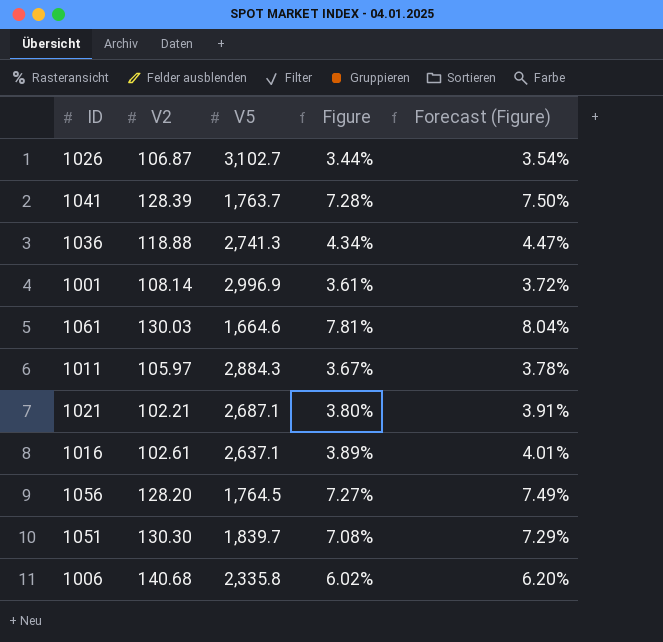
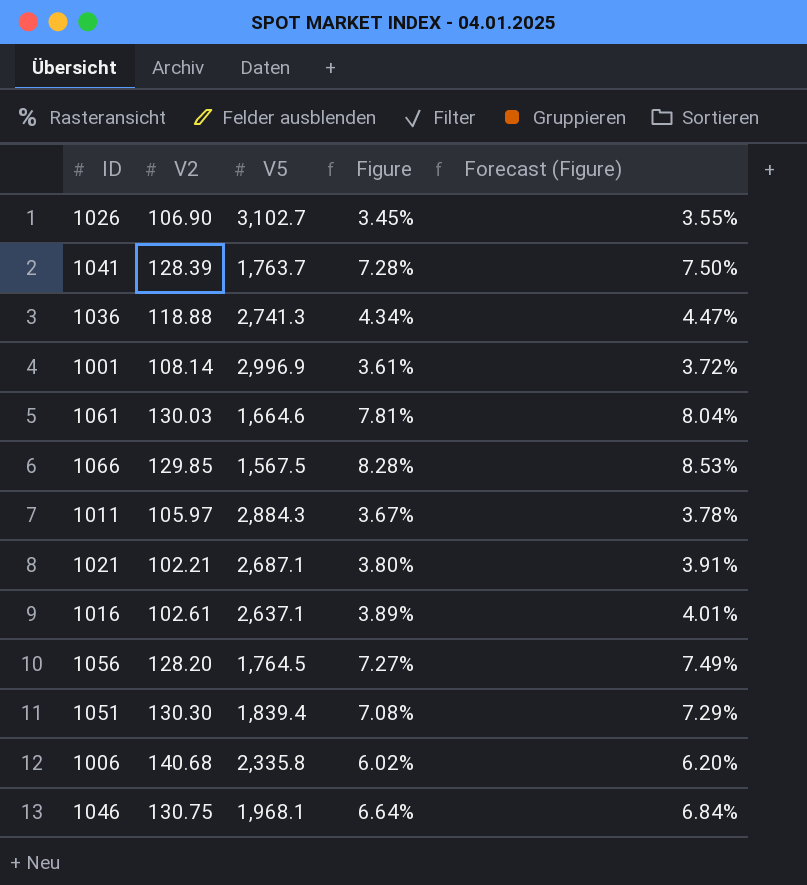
1026 | V2: 106.87 -> 106.90
1026 | Figure: 3.44% -> 3.45%
1026 | Forecast (Figure): 3.54% -> 3.55%
row 1066: none -> 129.85 | 1,567.5 | 8.28% | 8.53%
1051 | V5: 1,839.7 -> 1,839.4
row 1046: none -> 130.75 | 1,968.1 | 6.64% | 6.84%

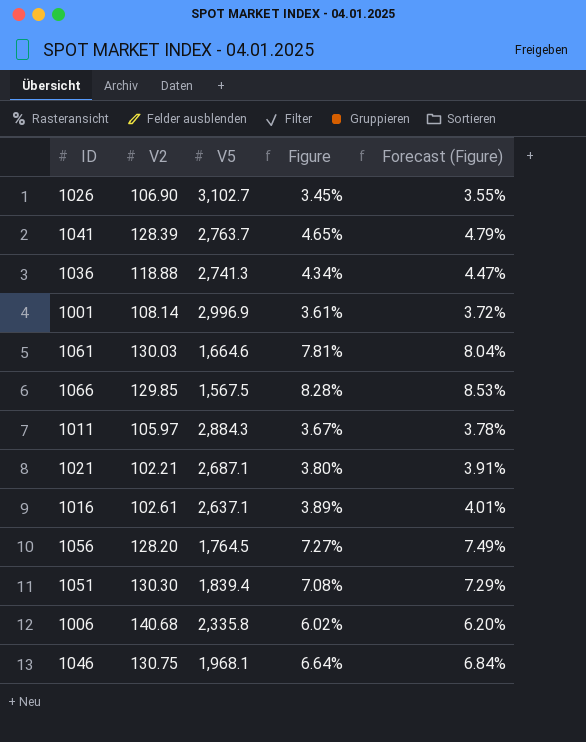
1041 | V5: 1,763.7 -> 2,763.7
1041 | Figure: 7.28% -> 4.65%
1041 | Forecast (Figure): 7.50% -> 4.79%

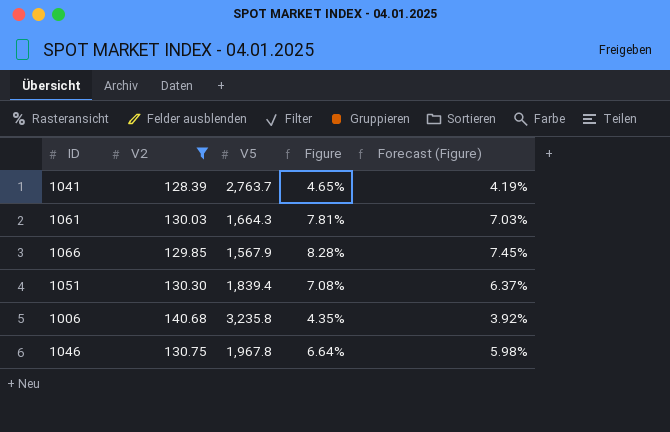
filter: none -> V2 >= 128.39
column Forecast (Figure) | formula: [Figure] * 1.03 -> [Figure] * 0.9
1061 | V5: 1,664.6 -> 1,664.3
1066 | V5: 1,567.5 -> 1,567.9
1006 | V5: 2,335.8 -> 3,235.8
1006 | Figure: 6.02% -> 4.35%
1046 | V5: 1,968.1 -> 1,967.8

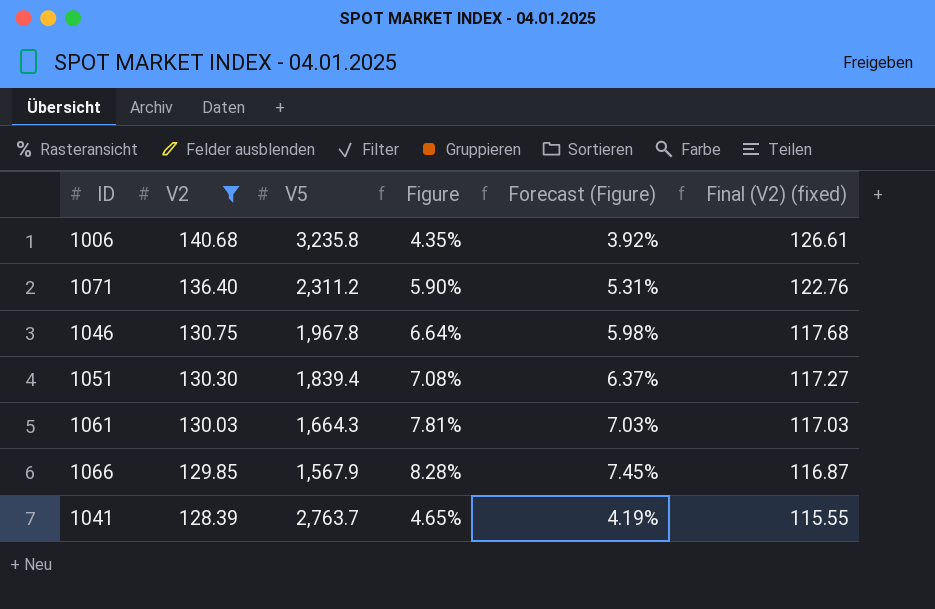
row order: none -> V2 descending
column Final (V2) (fixed) | formula: none -> [V2] * 0.9
row 1071: none -> 136.40 | 2,311.2 | 5.90% | 5.31% | 122.76

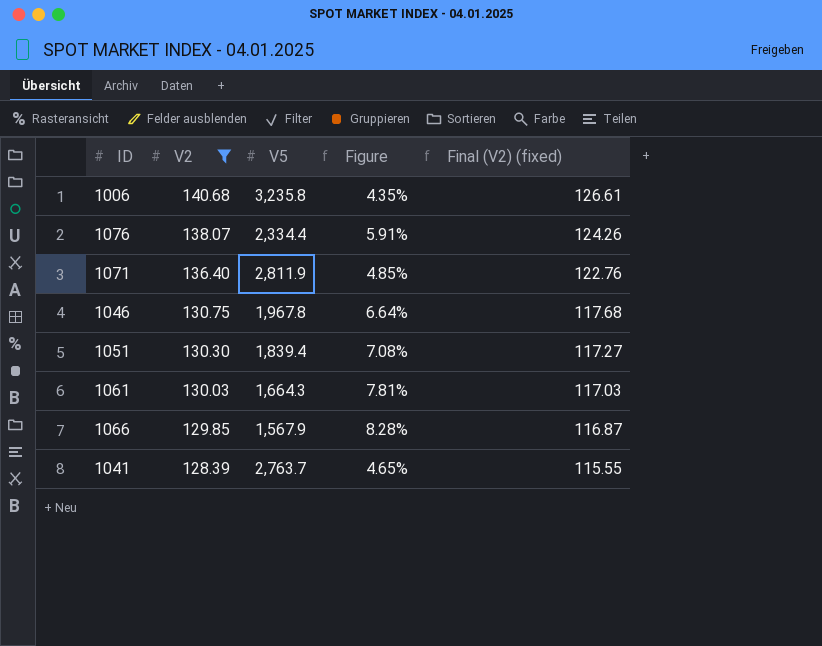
column Forecast (Figure) | formula: [Figure] * 0.9 -> none
row 1076: none -> 138.07 | 2,334.4 | 5.91% | 124.26
1071 | V5: 2,311.2 -> 2,811.9
1071 | Figure: 5.90% -> 4.85%

